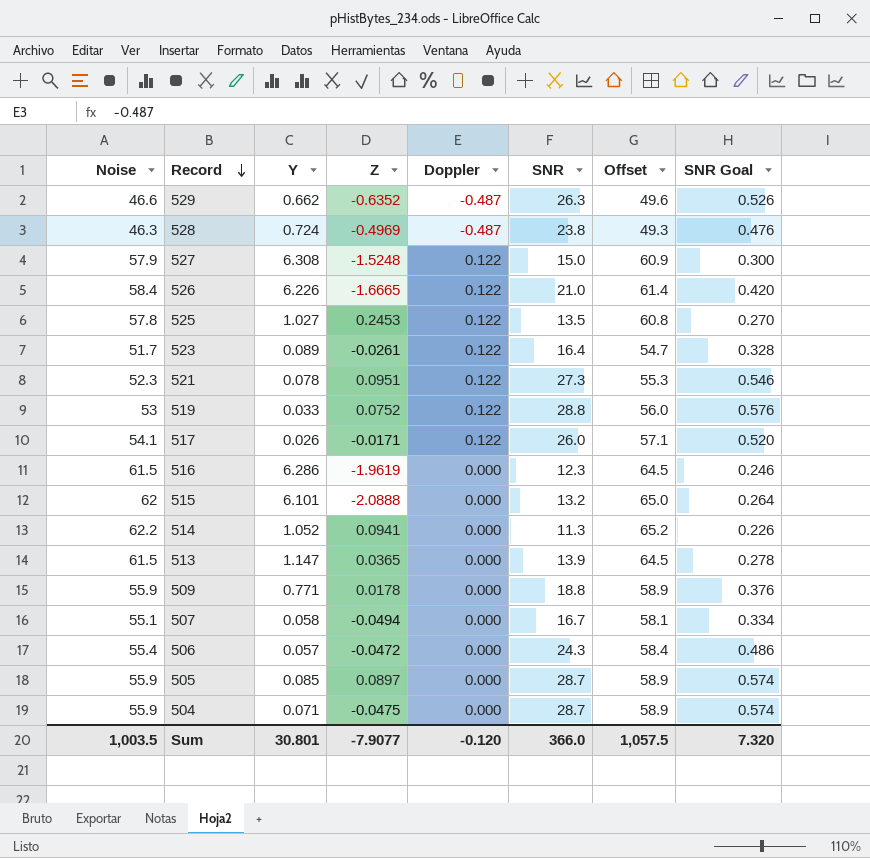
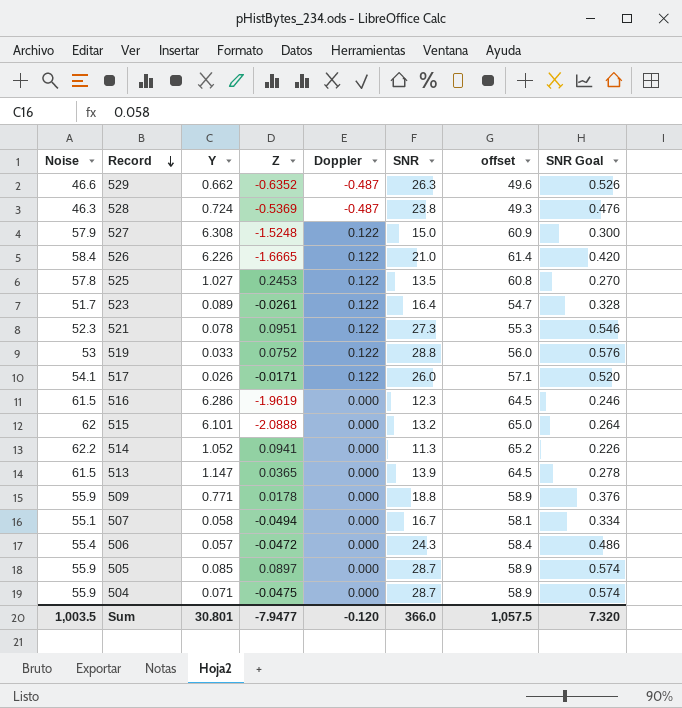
column name: Offset -> offset
528 | Z: -0.4969 -> -0.5369
Sum | Z: -7.9077 -> -7.9477

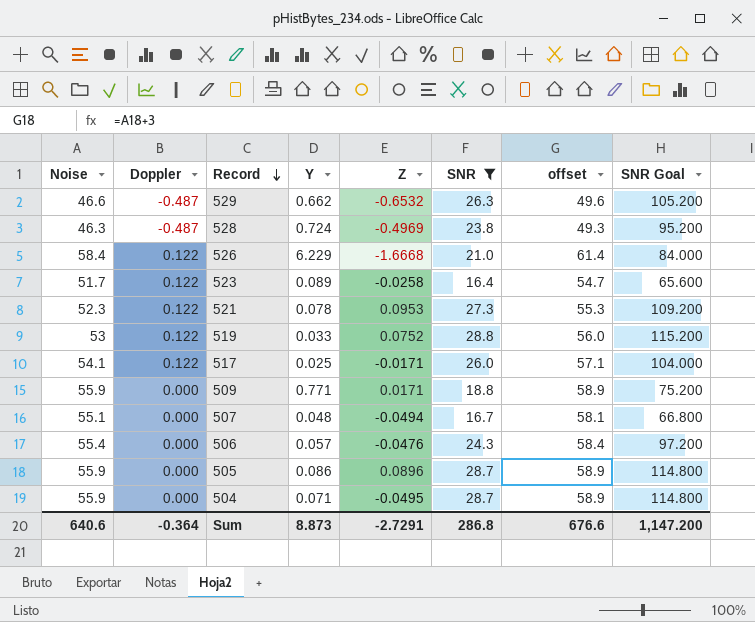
filter: none -> SNR >= 16.4
column Doppler | position: 5 -> 2
column SNR Goal | formula: [SNR] * 0.02 -> [SNR] * 4
529 | Z: -0.6352 -> -0.6532
528 | Z: -0.5369 -> -0.4969
526 | Y: 6.226 -> 6.229
526 | Z: -1.6665 -> -1.6668
523 | Z: -0.0261 -> -0.0258
521 | Z: 0.0951 -> 0.0953
517 | Y: 0.026 -> 0.025
509 | Z: 0.0178 -> 0.0171
507 | Y: 0.058 -> 0.048
506 | Z: -0.0472 -> -0.0476
505 | Y: 0.085 -> 0.086
505 | Z: 0.0897 -> 0.0896
504 | Z: -0.0475 -> -0.0495
Sum | Noise: 1,003.5 -> 640.6
Sum | Doppler: -0.120 -> -0.364
Sum | Y: 30.801 -> 8.873
Sum | Z: -7.9477 -> -2.7291
Sum | SNR: 366.0 -> 286.8
Sum | offset: 1,057.5 -> 676.6
Sum | SNR Goal: 7.320 -> 1,147.200

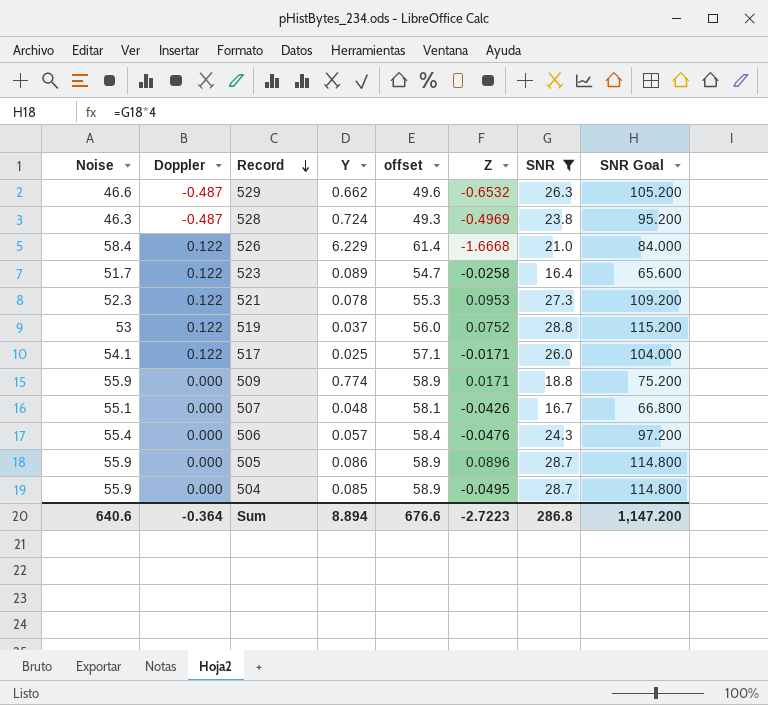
column offset | position: 7 -> 5
519 | Y: 0.033 -> 0.037
509 | Y: 0.771 -> 0.774
507 | Z: -0.0494 -> -0.0426
504 | Y: 0.071 -> 0.085
Sum | Y: 8.873 -> 8.894
Sum | Z: -2.7291 -> -2.7223

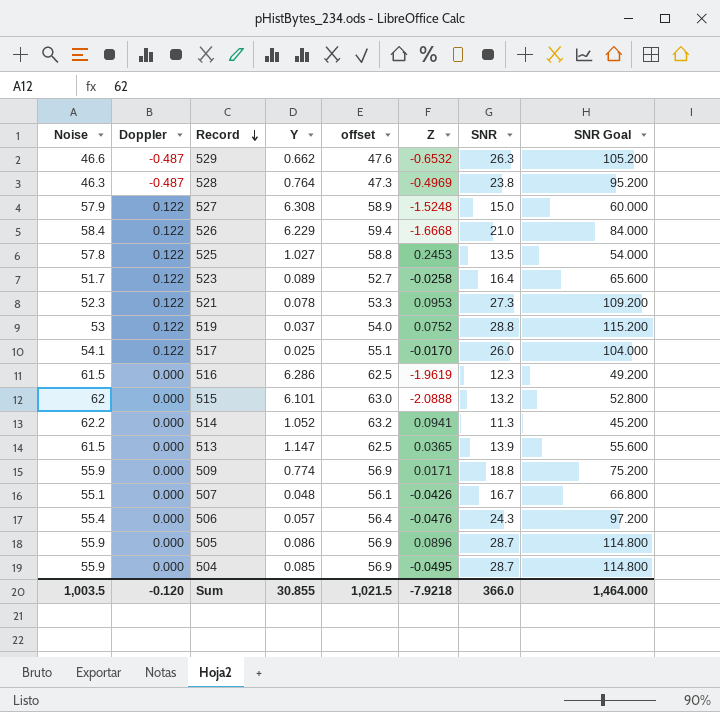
filter: SNR >= 16.4 -> none
column offset | formula: [Noise] + 3 -> [Noise] + 1
528 | Y: 0.724 -> 0.764
517 | Z: -0.0171 -> -0.0170
Sum | Noise: 640.6 -> 1,003.5
Sum | Doppler: -0.364 -> -0.120
Sum | Y: 8.894 -> 30.855
Sum | offset: 676.6 -> 1,021.5
Sum | Z: -2.7223 -> -7.9218
Sum | SNR: 286.8 -> 366.0
Sum | SNR Goal: 1,147.200 -> 1,464.000

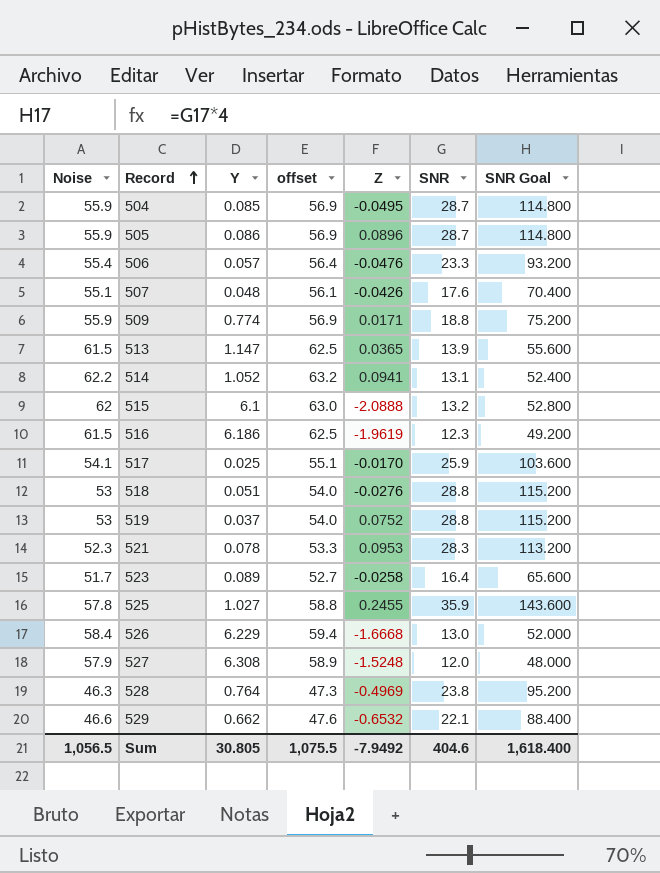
row order: Record descending -> Record ascending
column Doppler | position: 2 -> none
506 | SNR: 24.3 -> 23.3
506 | SNR Goal: 97.200 -> 93.200
507 | SNR: 16.7 -> 17.6
507 | SNR Goal: 66.800 -> 70.400
514 | SNR: 11.3 -> 13.1
514 | SNR Goal: 45.200 -> 52.400
515 | Y: 6.101 -> 6.1
516 | Y: 6.286 -> 6.186
517 | SNR: 26.0 -> 25.9
517 | SNR Goal: 104.000 -> 103.600
row 518: none -> 53 | 0.051 | 54.0 | -0.0276 | 28.8 | 115.200
521 | SNR: 27.3 -> 28.3
521 | SNR Goal: 109.200 -> 113.200
525 | Z: 0.2453 -> 0.2455
525 | SNR: 13.5 -> 35.9
525 | SNR Goal: 54.000 -> 143.600
526 | SNR: 21.0 -> 13.0
526 | SNR Goal: 84.000 -> 52.000
527 | SNR: 15.0 -> 12.0
527 | SNR Goal: 60.000 -> 48.000
529 | SNR: 26.3 -> 22.1
529 | SNR Goal: 105.200 -> 88.400
Sum | Noise: 1,003.5 -> 1,056.5
Sum | Y: 30.855 -> 30.805
Sum | offset: 1,021.5 -> 1,075.5
Sum | Z: -7.9218 -> -7.9492
Sum | SNR: 366.0 -> 404.6
Sum | SNR Goal: 1,464.000 -> 1,618.400

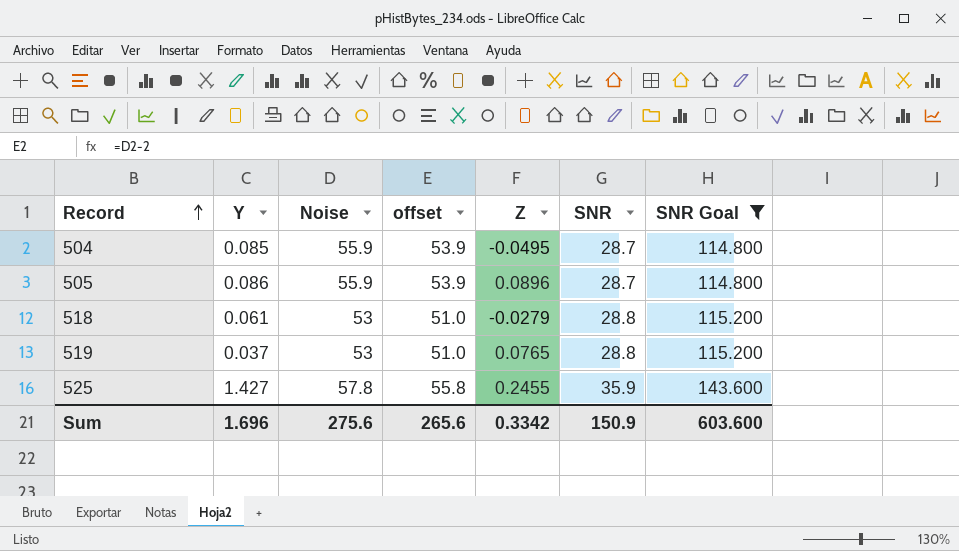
filter: none -> SNR Goal >= 114.800
column Noise | position: 1 -> 3
column offset | formula: [Noise] + 1 -> [Noise] - 2
518 | Y: 0.051 -> 0.061
518 | Z: -0.0276 -> -0.0279
519 | Z: 0.0752 -> 0.0765
525 | Y: 1.027 -> 1.427
Sum | Y: 30.805 -> 1.696
Sum | Noise: 1,056.5 -> 275.6
Sum | offset: 1,075.5 -> 265.6
Sum | Z: -7.9492 -> 0.3342
Sum | SNR: 404.6 -> 150.9
Sum | SNR Goal: 1,618.400 -> 603.600

